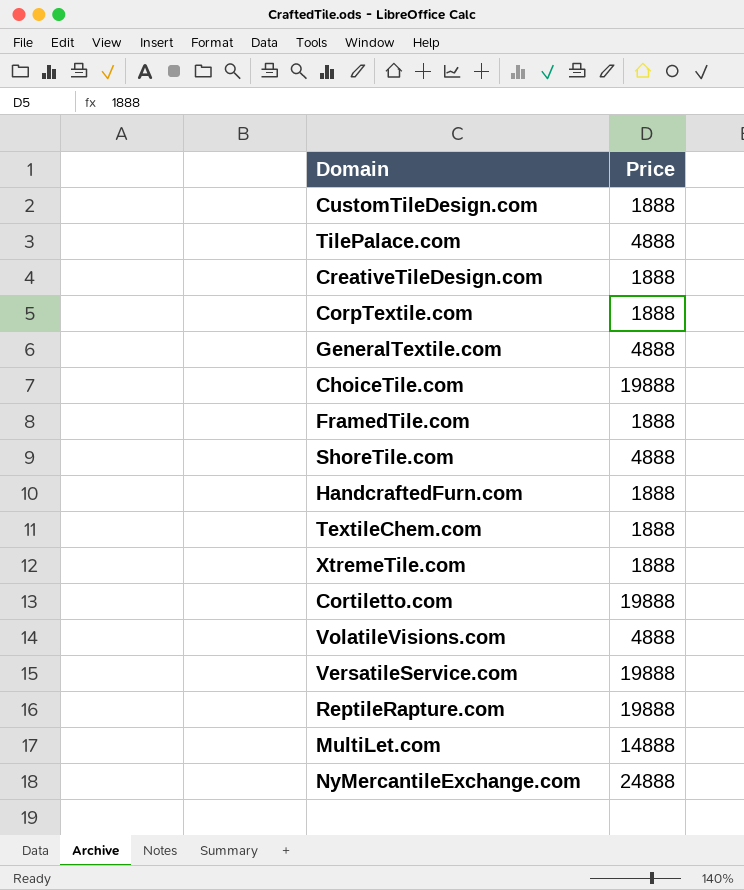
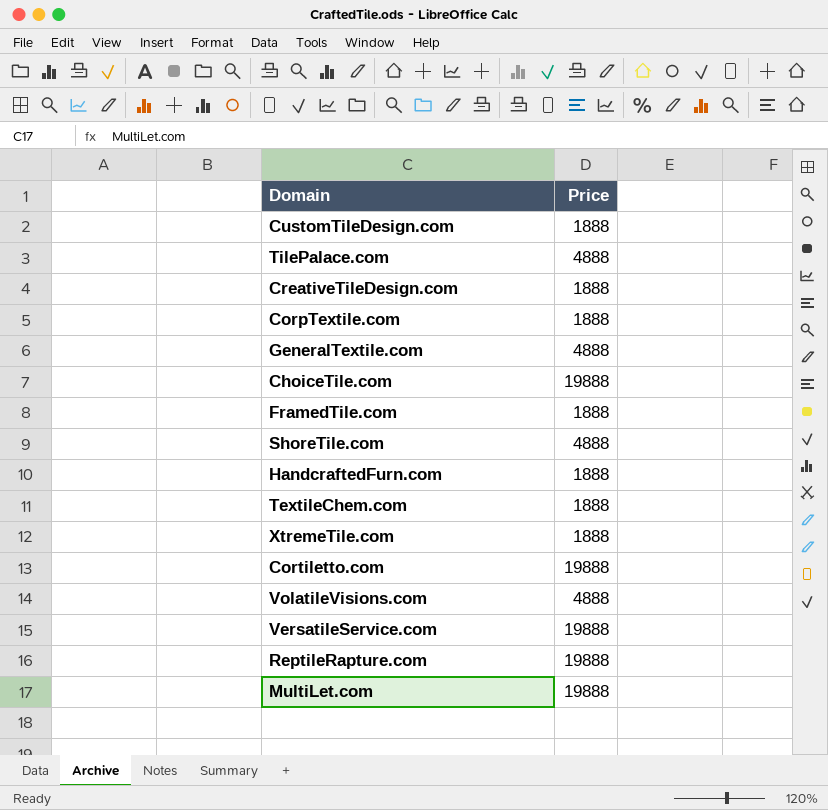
row NyMercantileExchange.com: 24888 -> none
MultiLet.com | Price: 14888 -> 19888

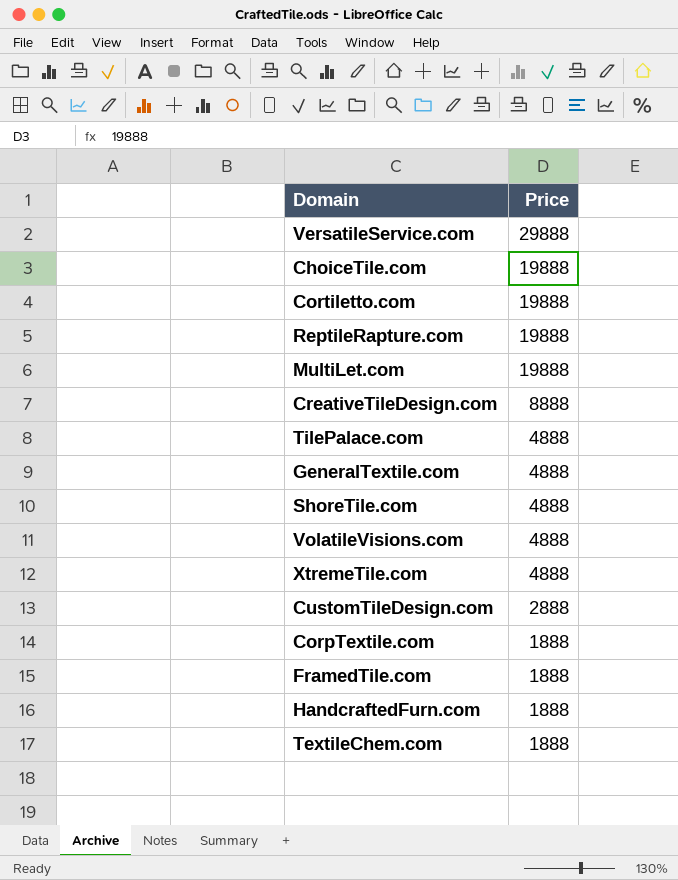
row order: none -> Price descending
VersatileService.com | Price: 19888 -> 29888
CreativeTileDesign.com | Price: 1888 -> 8888
XtremeTile.com | Price: 1888 -> 4888
CustomTileDesign.com | Price: 1888 -> 2888

